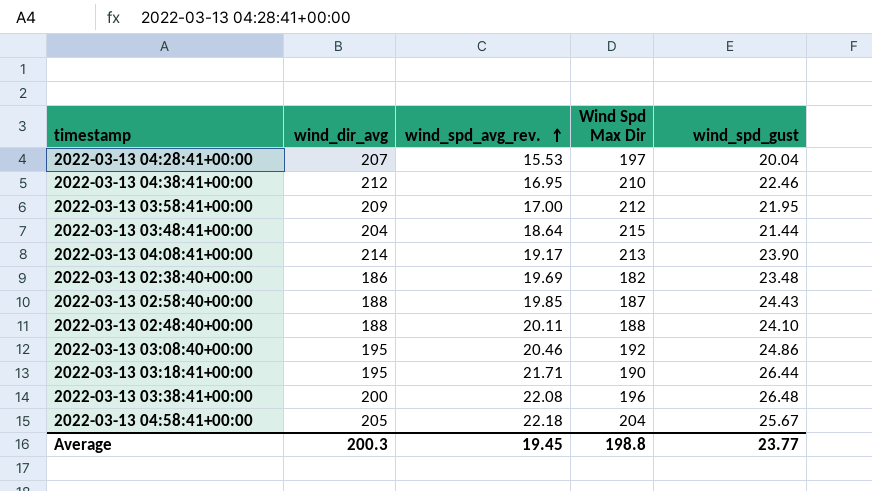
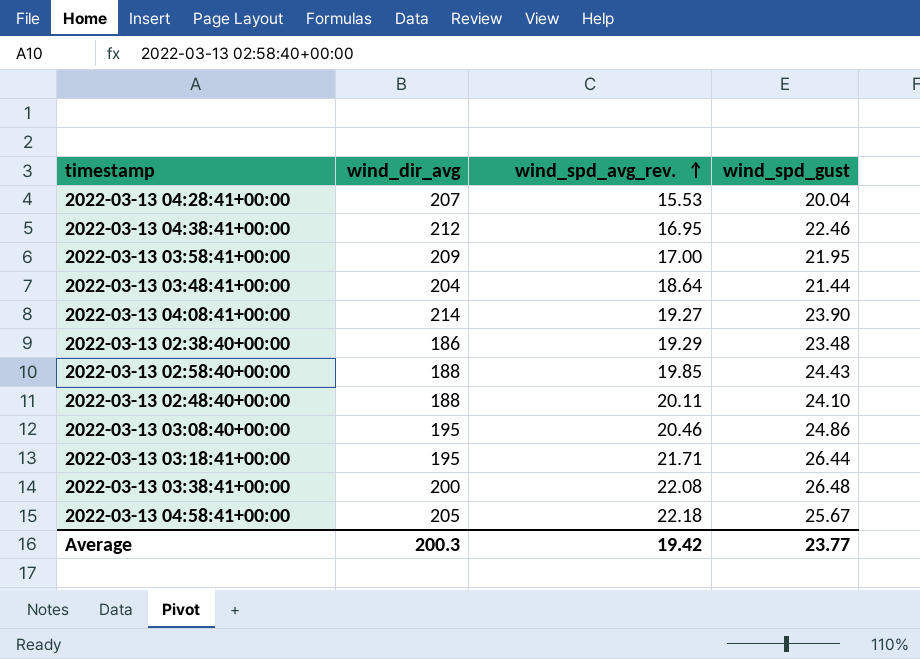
column Wind Spd Max Dir | position: 4 -> none
2022-03-13 04:08:41+00:00 | wind_spd_avg_rev.: 19.17 -> 19.27
2022-03-13 02:38:40+00:00 | wind_spd_avg_rev.: 19.69 -> 19.29
Average | wind_spd_avg_rev.: 19.45 -> 19.42

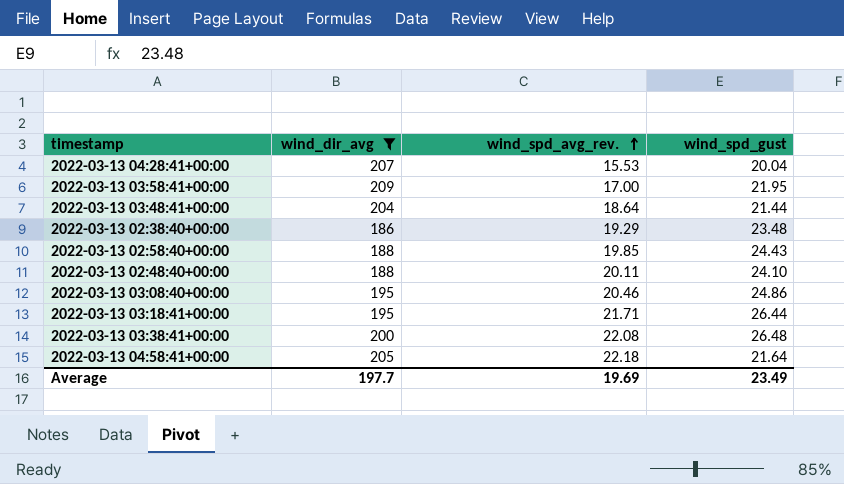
filter: none -> wind_dir_avg <= 209
2022-03-13 04:58:41+00:00 | wind_spd_gust: 25.67 -> 21.64
Average | wind_dir_avg: 200.3 -> 197.7
Average | wind_spd_avg_rev.: 19.42 -> 19.69
Average | wind_spd_gust: 23.77 -> 23.49

